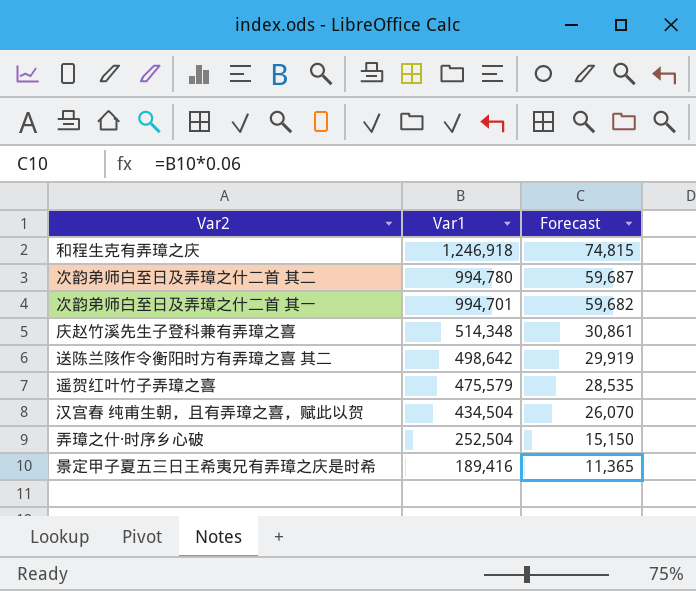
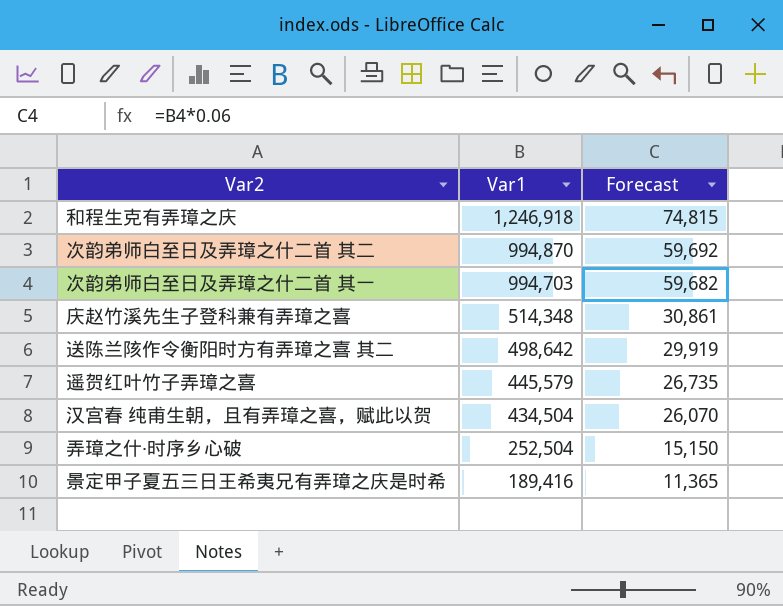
次韵弟师白至日及弄璋之什二首 其二 | Var1: 994,780 -> 994,870
次韵弟师白至日及弄璋之什二首 其二 | Forecast: 59,687 -> 59,692
次韵弟师白至日及弄璋之什二首 其一 | Var1: 994,701 -> 994,703
遥贺红叶竹子弄璋之喜 | Var1: 475,579 -> 445,579
遥贺红叶竹子弄璋之喜 | Forecast: 28,535 -> 26,735

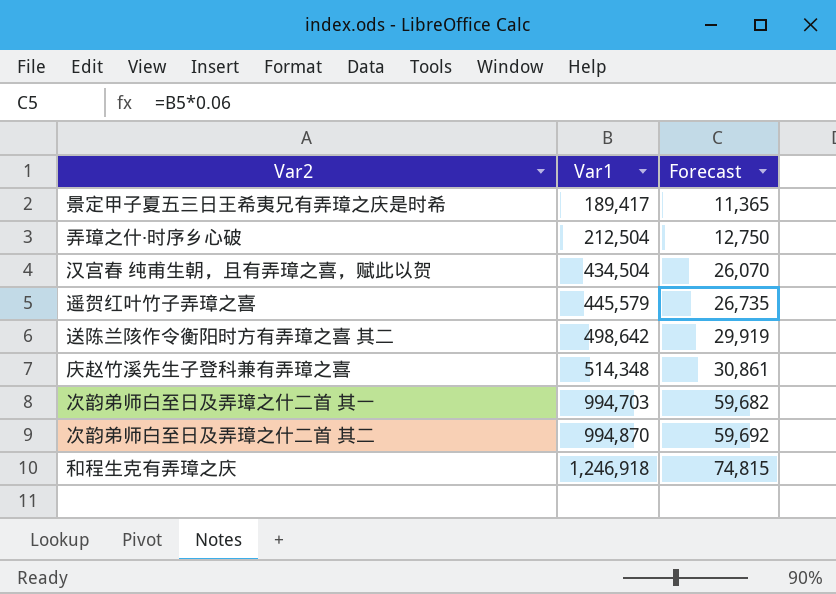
row order: Var1 descending -> Var1 ascending
景定甲子夏五三日王希夷兄有弄璋之庆是时希 | Var1: 189,416 -> 189,417
弄璋之什·时序乡心破 | Var1: 252,504 -> 212,504
弄璋之什·时序乡心破 | Forecast: 15,150 -> 12,750

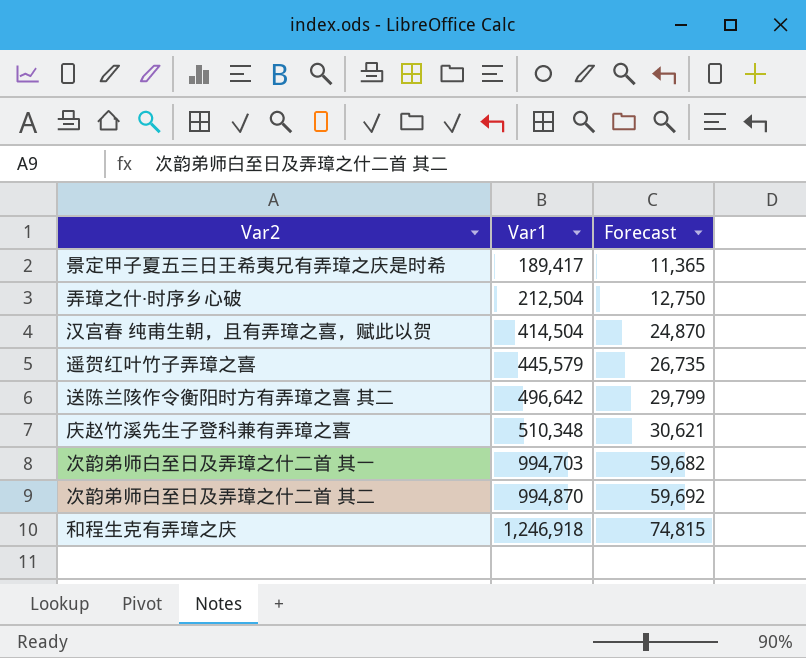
汉宫春 纯甫生朝，且有弄璋之喜，赋此以贺 | Var1: 434,504 -> 414,504
汉宫春 纯甫生朝，且有弄璋之喜，赋此以贺 | Forecast: 26,070 -> 24,870
送陈兰陔作令衡阳时方有弄璋之喜 其二 | Var1: 498,642 -> 496,642
送陈兰陔作令衡阳时方有弄璋之喜 其二 | Forecast: 29,919 -> 29,799
庆赵竹溪先生子登科兼有弄璋之喜 | Var1: 514,348 -> 510,348
庆赵竹溪先生子登科兼有弄璋之喜 | Forecast: 30,861 -> 30,621

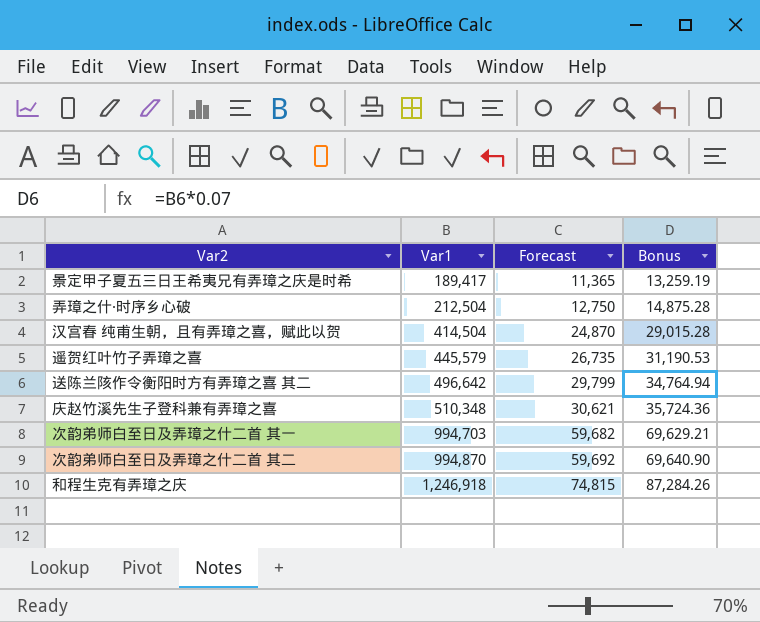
column Bonus | formula: none -> [Var1] * 0.07

